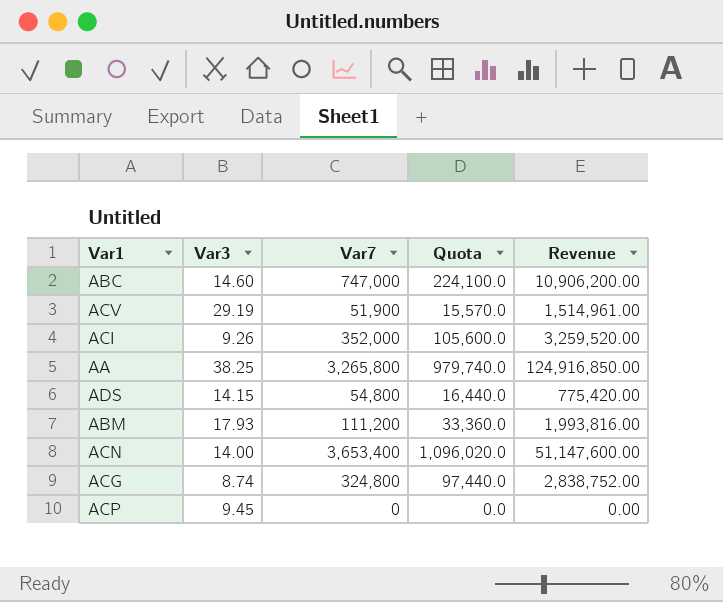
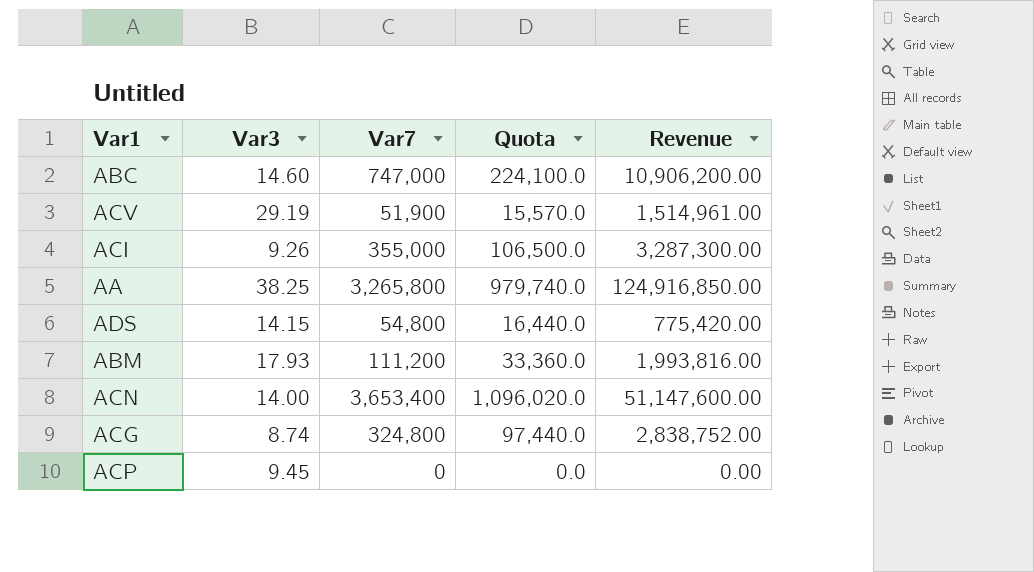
ACI | Var7: 352,000 -> 355,000
ACI | Quota: 105,600.0 -> 106,500.0
ACI | Revenue: 3,259,520.00 -> 3,287,300.00

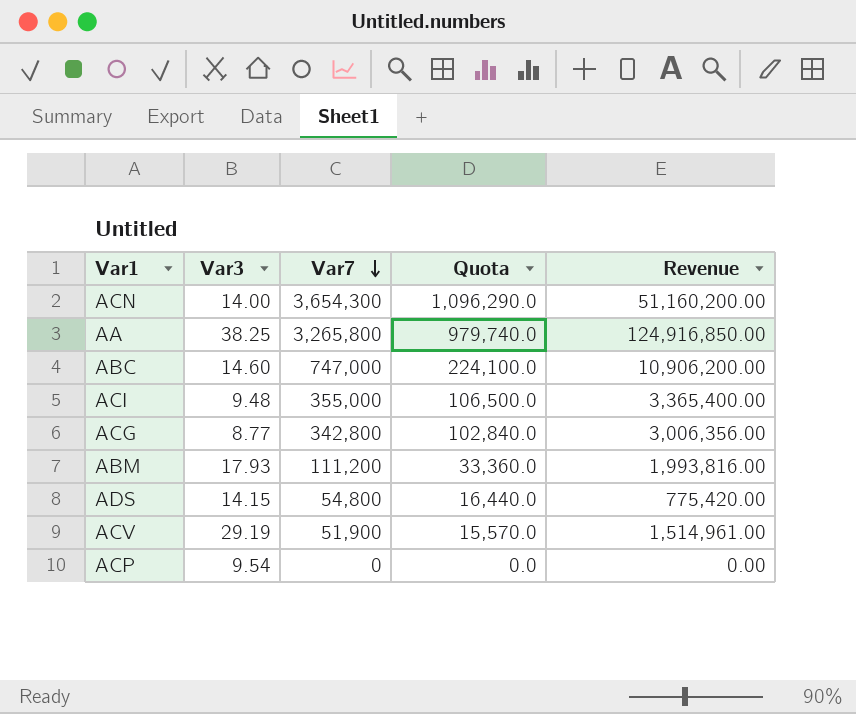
row order: none -> Var7 descending
ACN | Var7: 3,653,400 -> 3,654,300
ACN | Quota: 1,096,020.0 -> 1,096,290.0
ACN | Revenue: 51,147,600.00 -> 51,160,200.00
ACI | Var3: 9.26 -> 9.48
ACI | Revenue: 3,287,300.00 -> 3,365,400.00
ACG | Var3: 8.74 -> 8.77
ACG | Var7: 324,800 -> 342,800
ACG | Quota: 97,440.0 -> 102,840.0
ACG | Revenue: 2,838,752.00 -> 3,006,356.00
ACP | Var3: 9.45 -> 9.54

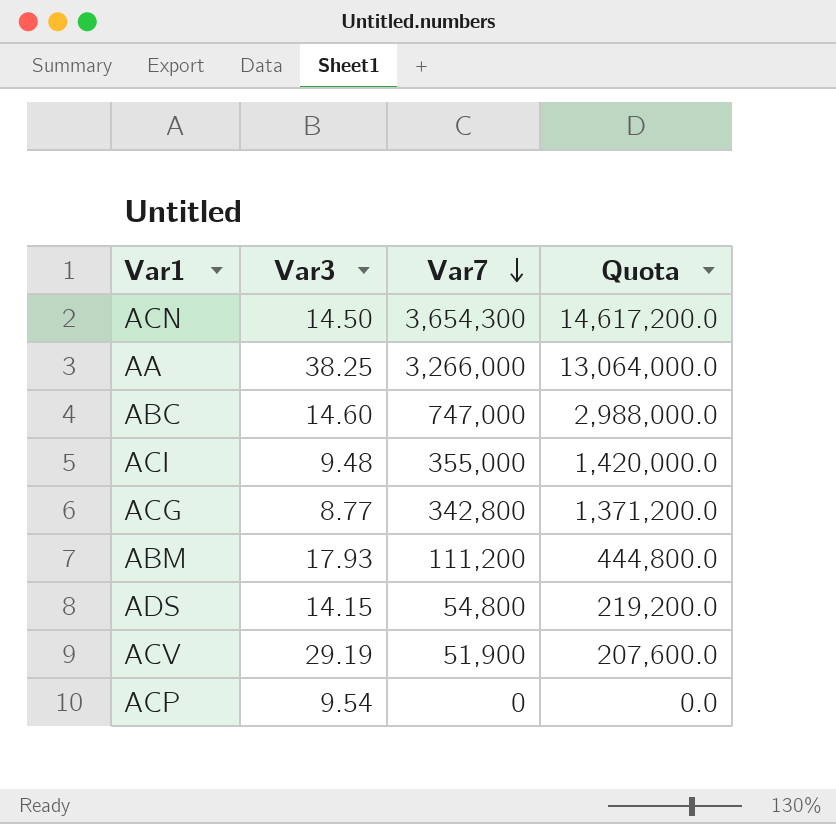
column Revenue | formula: [Var3] * [Var7] -> none
column Quota | formula: [Var7] * 0.3 -> [Var7] * 4
ACN | Var3: 14.00 -> 14.50
AA | Var7: 3,265,800 -> 3,266,000

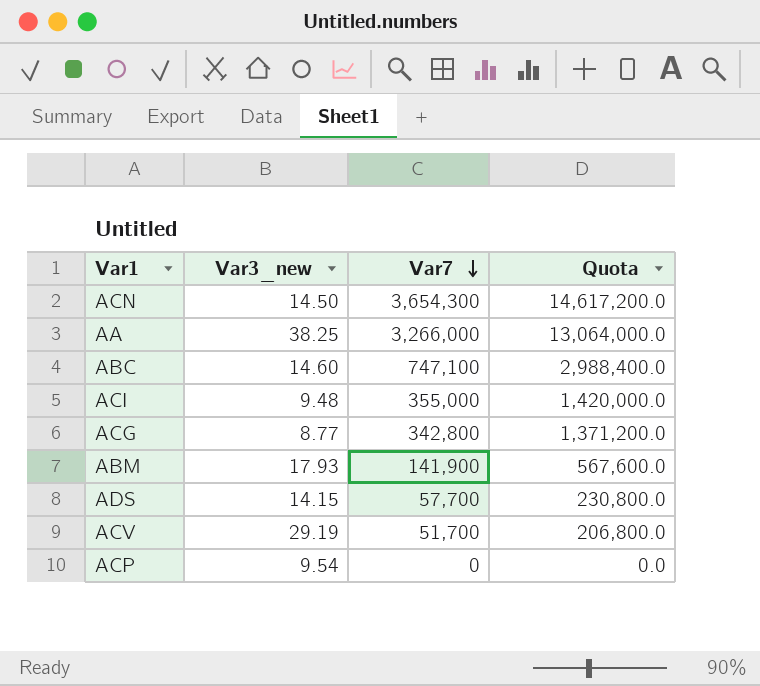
column name: Var3 -> Var3_new
ABC | Var7: 747,000 -> 747,100
ABC | Quota: 2,988,000.0 -> 2,988,400.0
ABM | Var7: 111,200 -> 141,900
ABM | Quota: 444,800.0 -> 567,600.0
ADS | Var7: 54,800 -> 57,700
ADS | Quota: 219,200.0 -> 230,800.0
ACV | Var7: 51,900 -> 51,700
ACV | Quota: 207,600.0 -> 206,800.0

